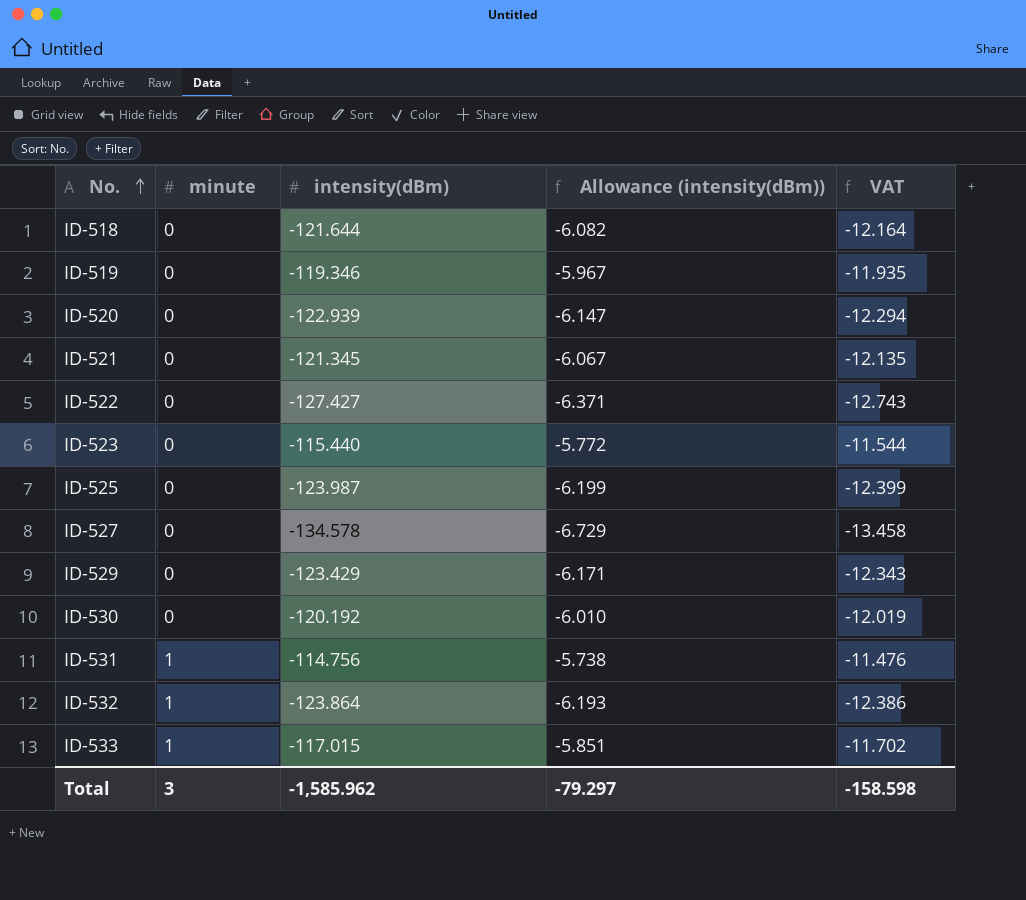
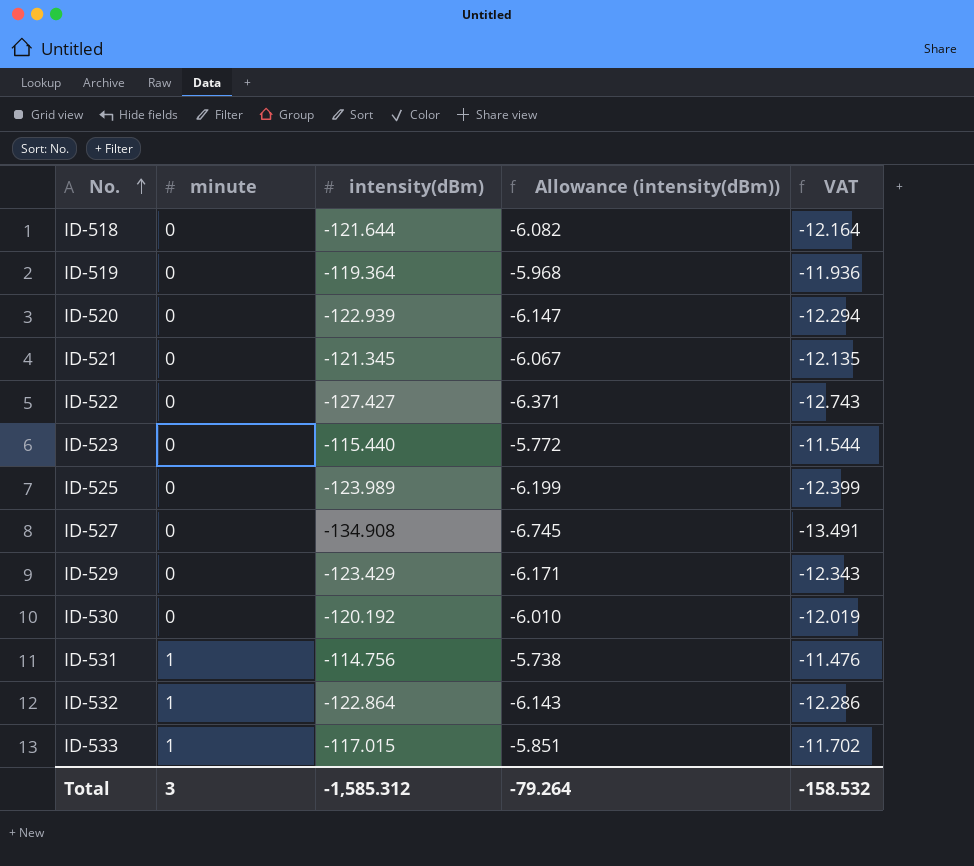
ID-519 | intensity(dBm): -119.346 -> -119.364
ID-519 | Allowance (intensity(dBm)): -5.967 -> -5.968
ID-519 | VAT: -11.935 -> -11.936
ID-525 | intensity(dBm): -123.987 -> -123.989
ID-527 | intensity(dBm): -134.578 -> -134.908
ID-527 | Allowance (intensity(dBm)): -6.729 -> -6.745
ID-527 | VAT: -13.458 -> -13.491
ID-532 | intensity(dBm): -123.864 -> -122.864
ID-532 | Allowance (intensity(dBm)): -6.193 -> -6.143
ID-532 | VAT: -12.386 -> -12.286
Total | intensity(dBm): -1,585.962 -> -1,585.312
Total | Allowance (intensity(dBm)): -79.297 -> -79.264
Total | VAT: -158.598 -> -158.532

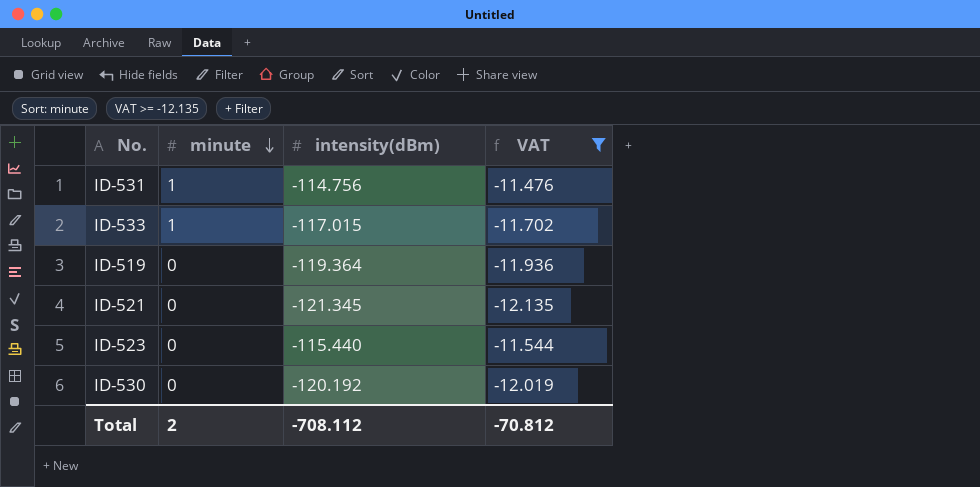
filter: none -> VAT >= -12.135
row order: No. ascending -> minute descending
column Allowance (intensity(dBm)) | formula: [intensity(dBm)] * 0.05 -> none
Total | minute: 3 -> 2
Total | intensity(dBm): -1,585.312 -> -708.112
Total | VAT: -158.532 -> -70.812

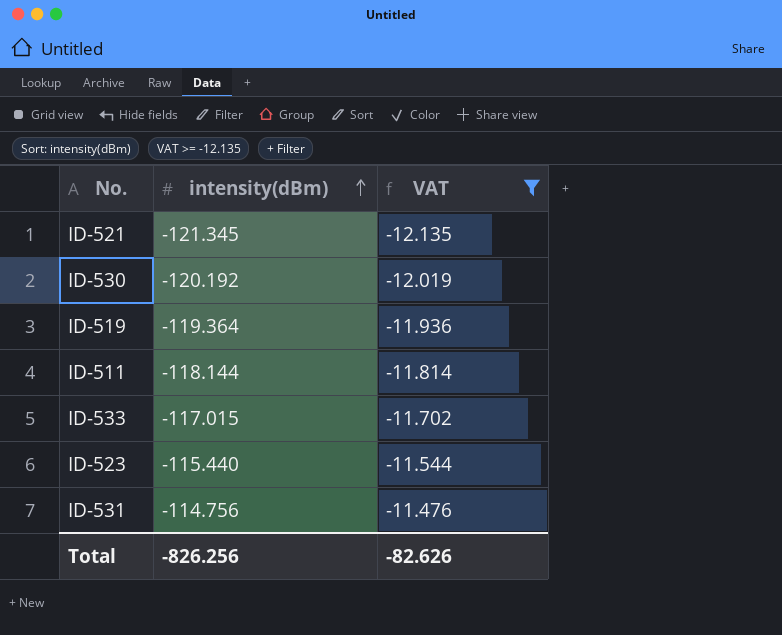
row order: minute descending -> intensity(dBm) ascending
column minute | position: 2 -> none
row ID-511: none -> -118.144 | -11.814
Total | intensity(dBm): -708.112 -> -826.256
Total | VAT: -70.812 -> -82.626

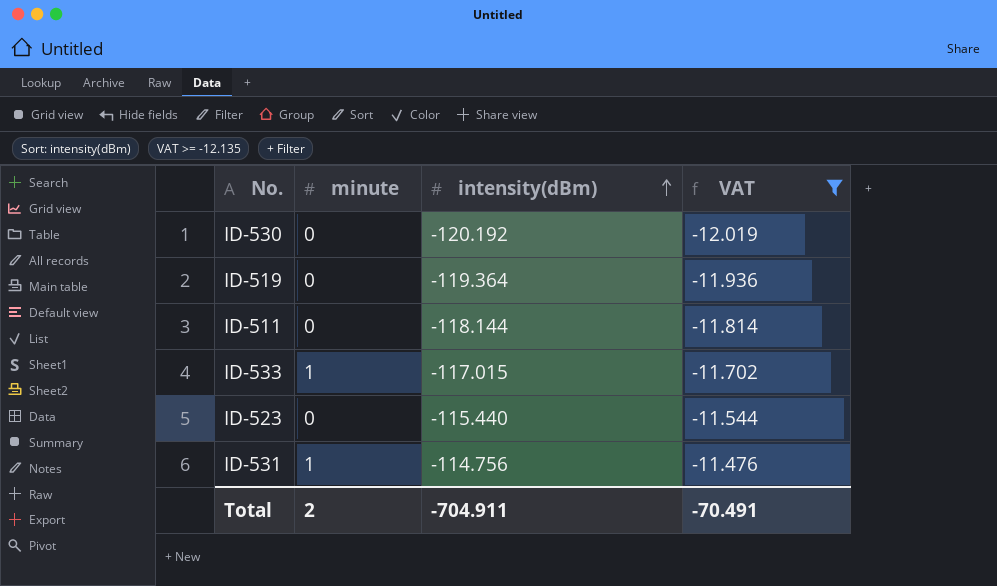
column minute | position: none -> 2
row ID-521: -121.345 | -12.135 -> none
Total | intensity(dBm): -826.256 -> -704.911
Total | VAT: -82.626 -> -70.491

